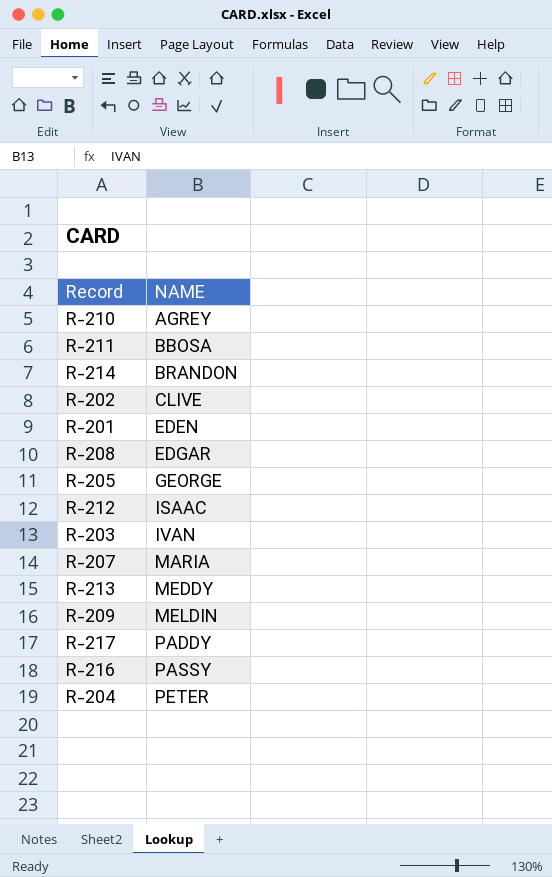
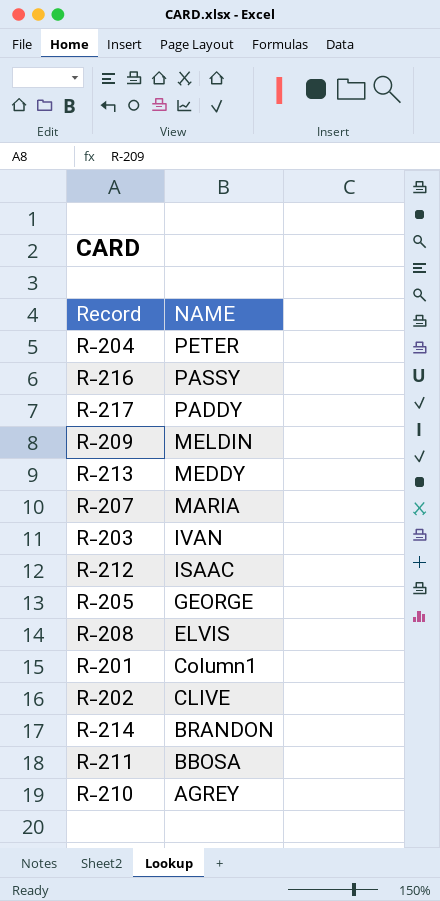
row order: NAME ascending -> NAME descending
R-208 | NAME: EDGAR -> ELVIS
R-201 | NAME: EDEN -> Column1

